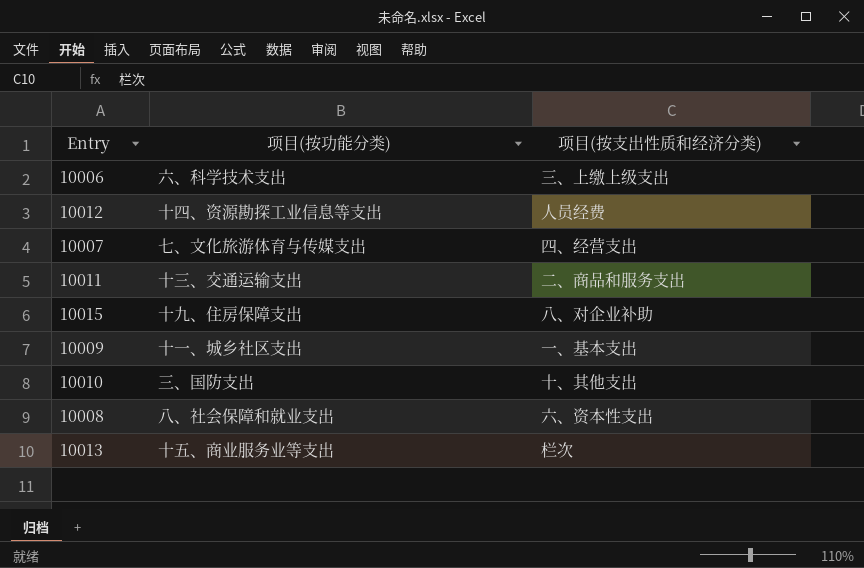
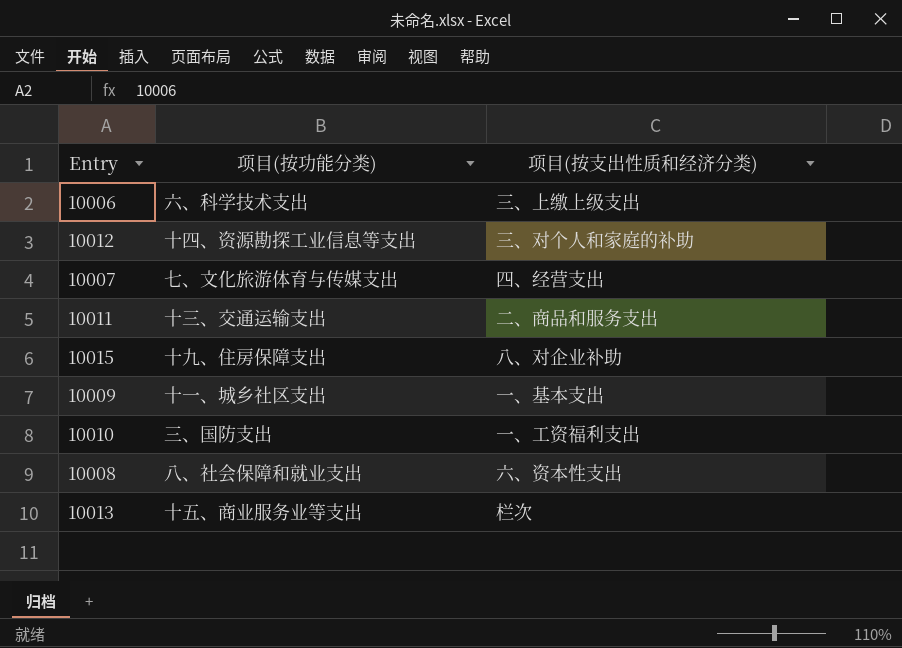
10012 | 项目(按支出性质和经济分类): 人员经费 -> 三、对个人和家庭的补助
10010 | 项目(按支出性质和经济分类): 十、其他支出 -> 一、工资福利支出

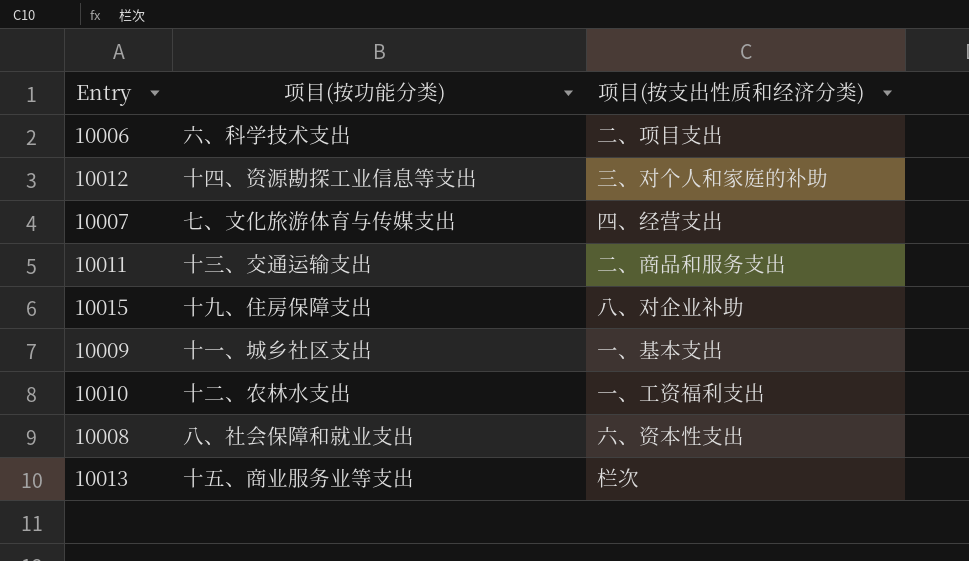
10006 | 项目(按支出性质和经济分类): 三、上缴上级支出 -> 二、项目支出
10010 | 项目(按功能分类): 三、国防支出 -> 十二、农林水支出

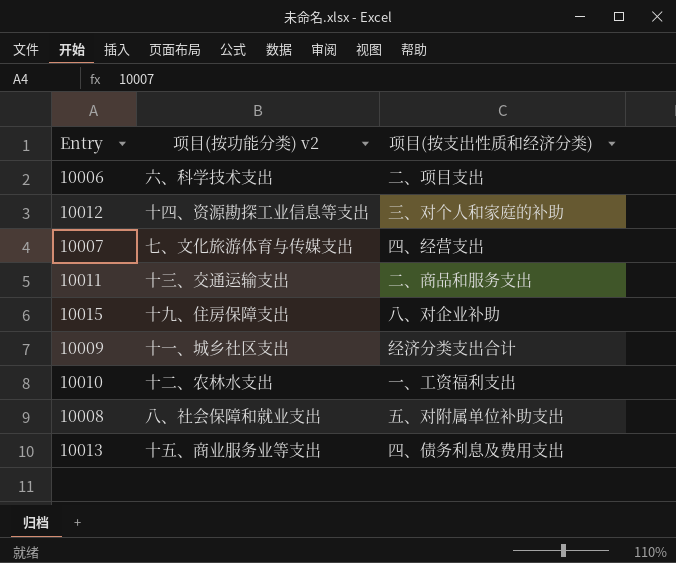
column name: 项目(按功能分类) -> 项目(按功能分类) v2
10009 | 项目(按支出性质和经济分类): 一、基本支出 -> 经济分类支出合计
10008 | 项目(按支出性质和经济分类): 六、资本性支出 -> 五、对附属单位补助支出
10013 | 项目(按支出性质和经济分类): 栏次 -> 四、债务利息及费用支出

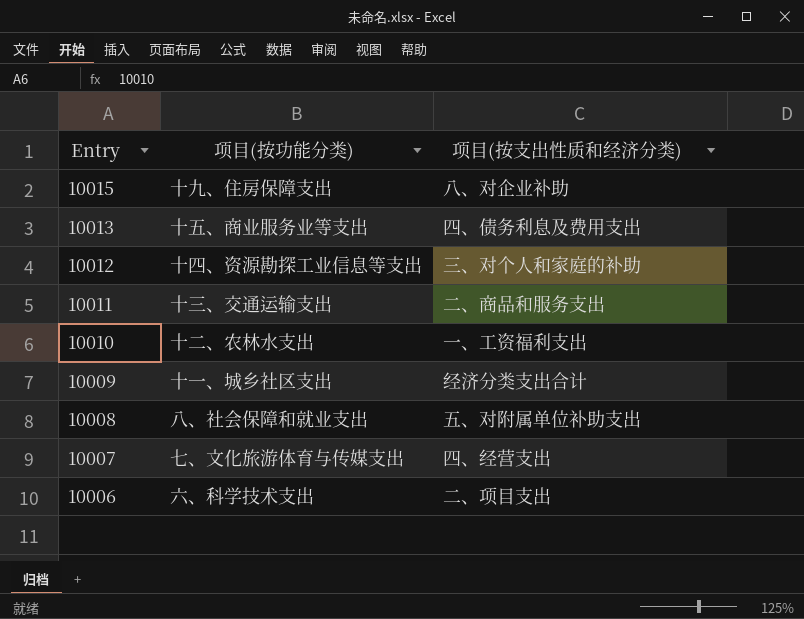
row order: none -> Entry descending
column name: 项目(按功能分类) v2 -> 项目(按功能分类)

